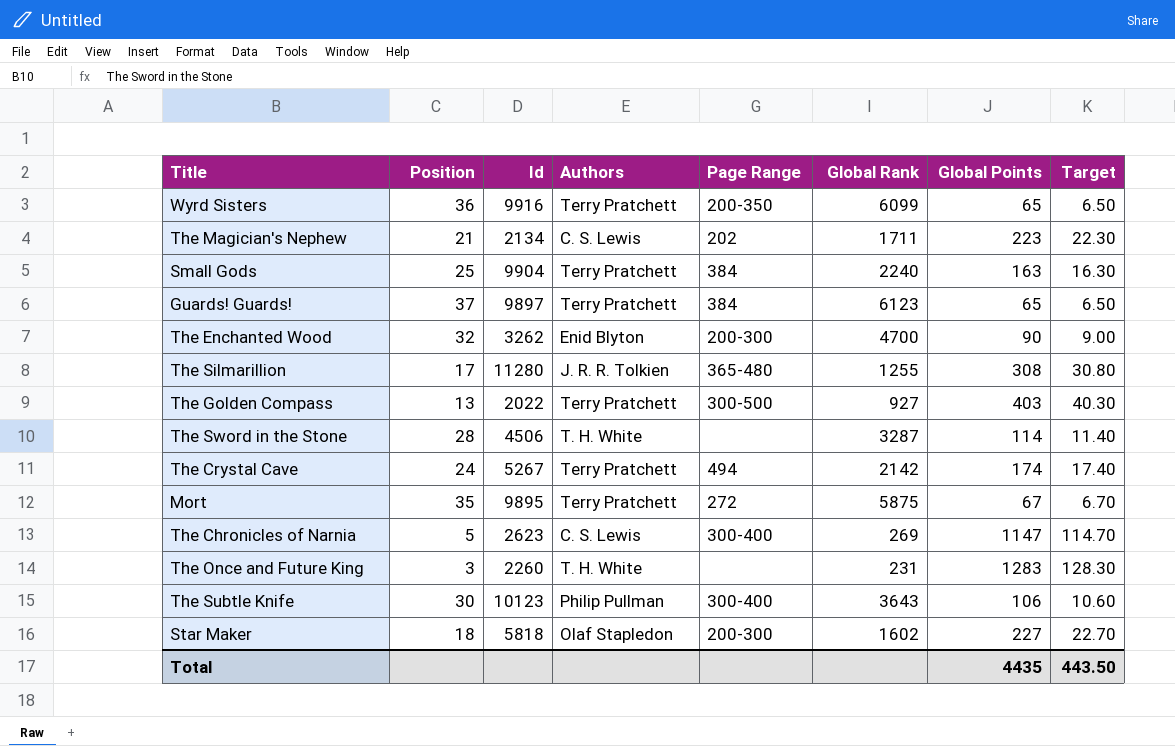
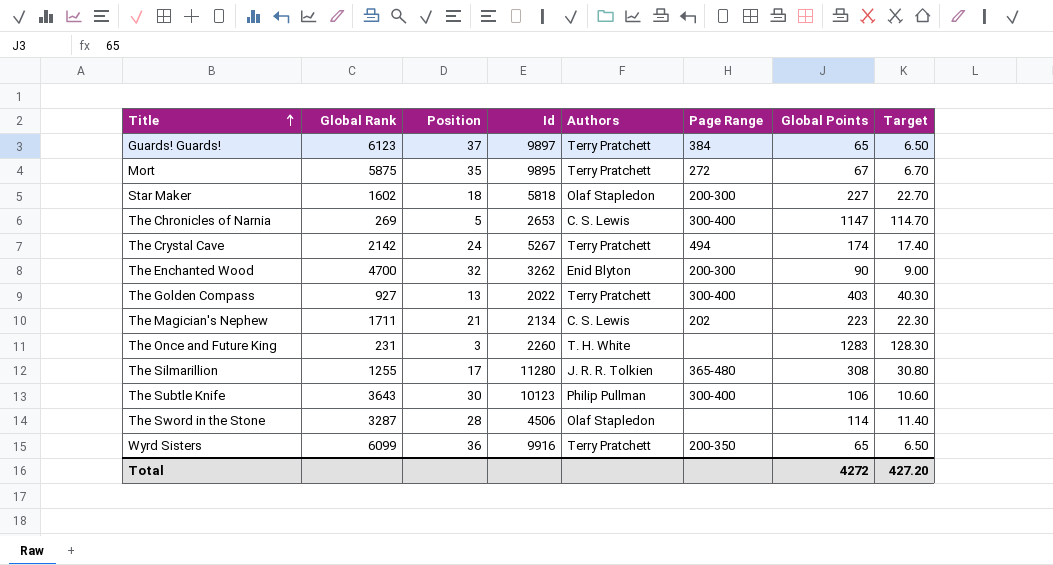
row order: none -> Title ascending
column Global Rank | position: 6 -> 2
row Small Gods: 25 | 9904 | Terry Pratchett | 384 | 2240 | 163 | 16.30 -> none
The Chronicles of Narnia | Id: 2623 -> 2653
The Golden Compass | Page Range: 300-500 -> 300-400
The Sword in the Stone | Authors: T. H. White -> Olaf Stapledon
Total | Global Points: 4435 -> 4272
Total | Target: 443.50 -> 427.20

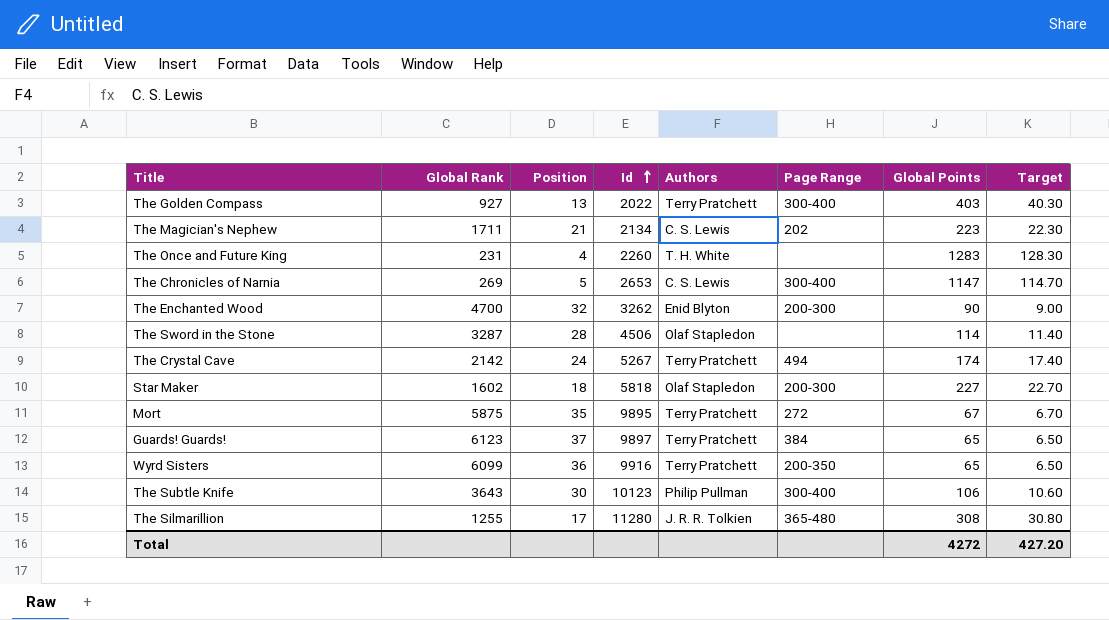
row order: Title ascending -> Id ascending
The Once and Future King | Position: 3 -> 4

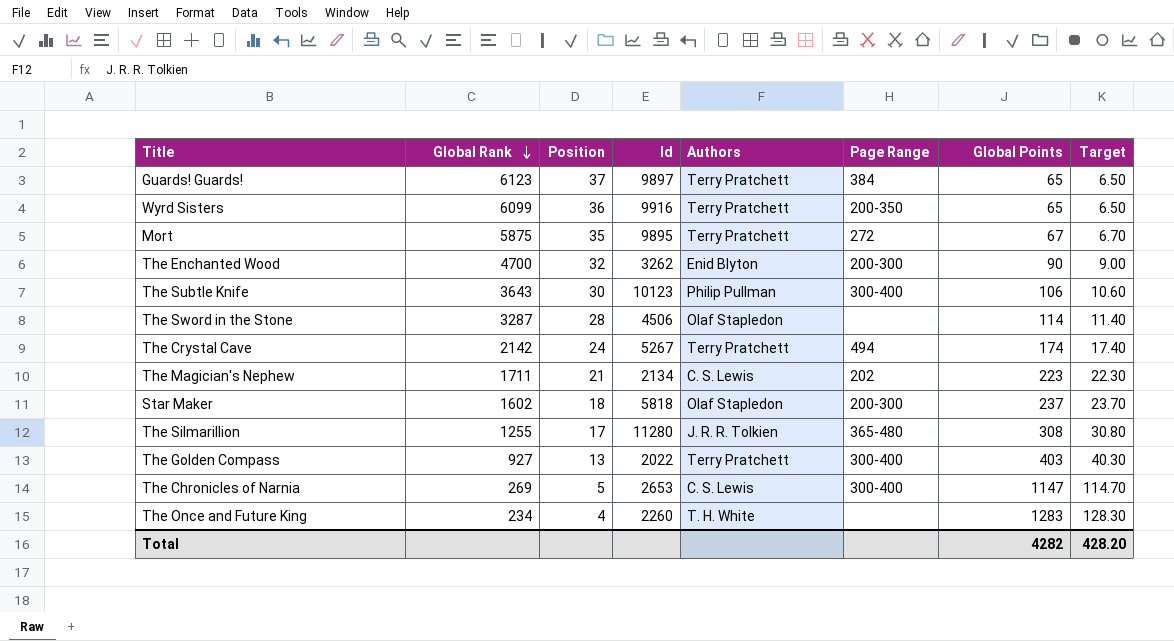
row order: Id ascending -> Global Rank descending
Star Maker | Global Points: 227 -> 237
Star Maker | Target: 22.70 -> 23.70
The Once and Future King | Global Rank: 231 -> 234
Total | Global Points: 4272 -> 4282
Total | Target: 427.20 -> 428.20

